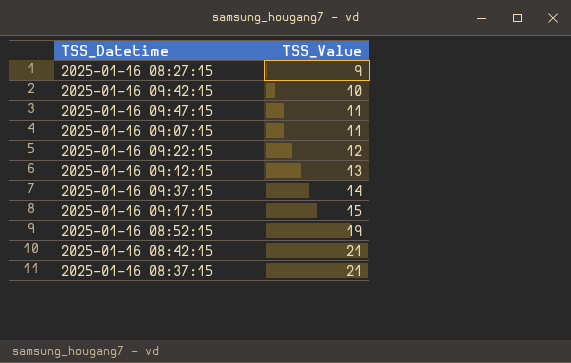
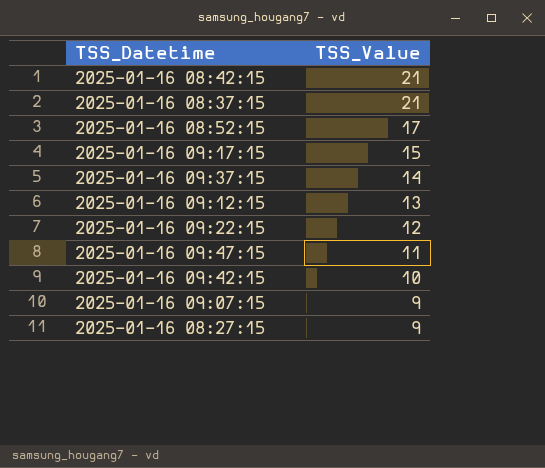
row order: TSS_Value ascending -> TSS_Value descending
2025-01-16 08:52:15 | TSS_Value: 19 -> 17
2025-01-16 09:07:15 | TSS_Value: 11 -> 9

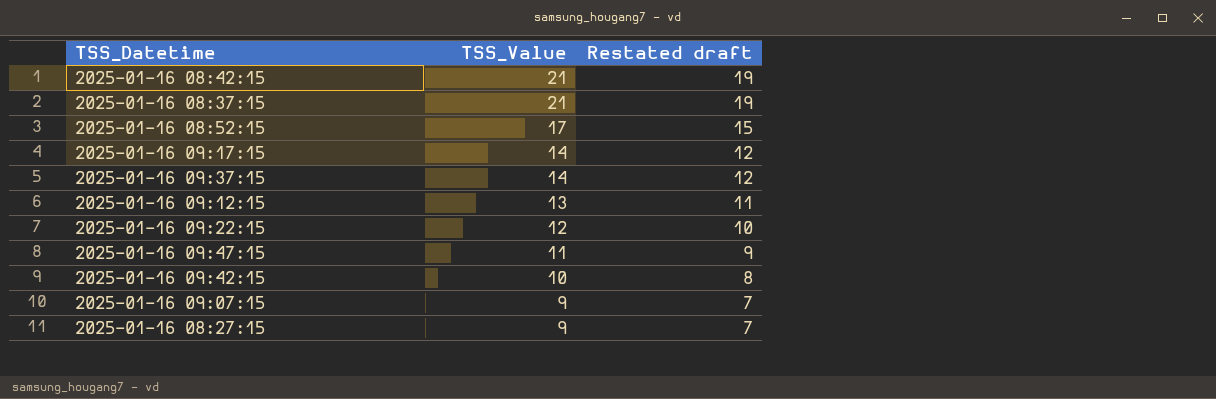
column Restated draft | formula: none -> [TSS_Value] - 2
2025-01-16 09:17:15 | TSS_Value: 15 -> 14

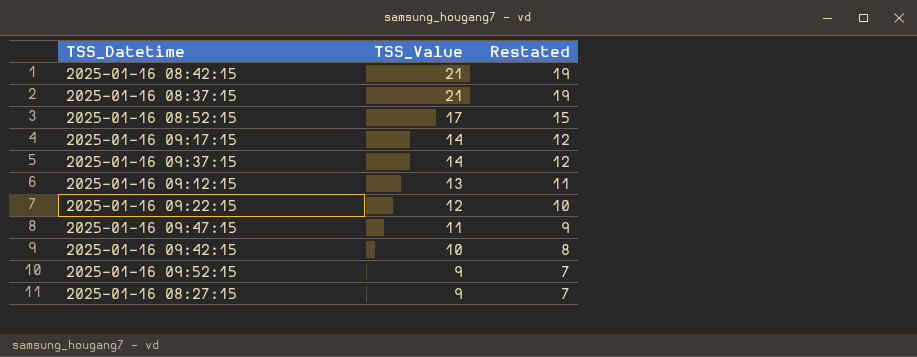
column name: Restated draft -> Restated
row 2025-01-16 09:07:15: 9 | 7 -> none
row 2025-01-16 09:52:15: none -> 9 | 7

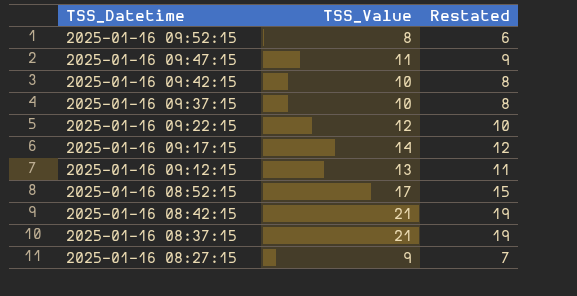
row order: TSS_Value descending -> TSS_Datetime descending
2025-01-16 09:52:15 | TSS_Value: 9 -> 8
2025-01-16 09:52:15 | Restated: 7 -> 6
2025-01-16 09:37:15 | TSS_Value: 14 -> 10
2025-01-16 09:37:15 | Restated: 12 -> 8

